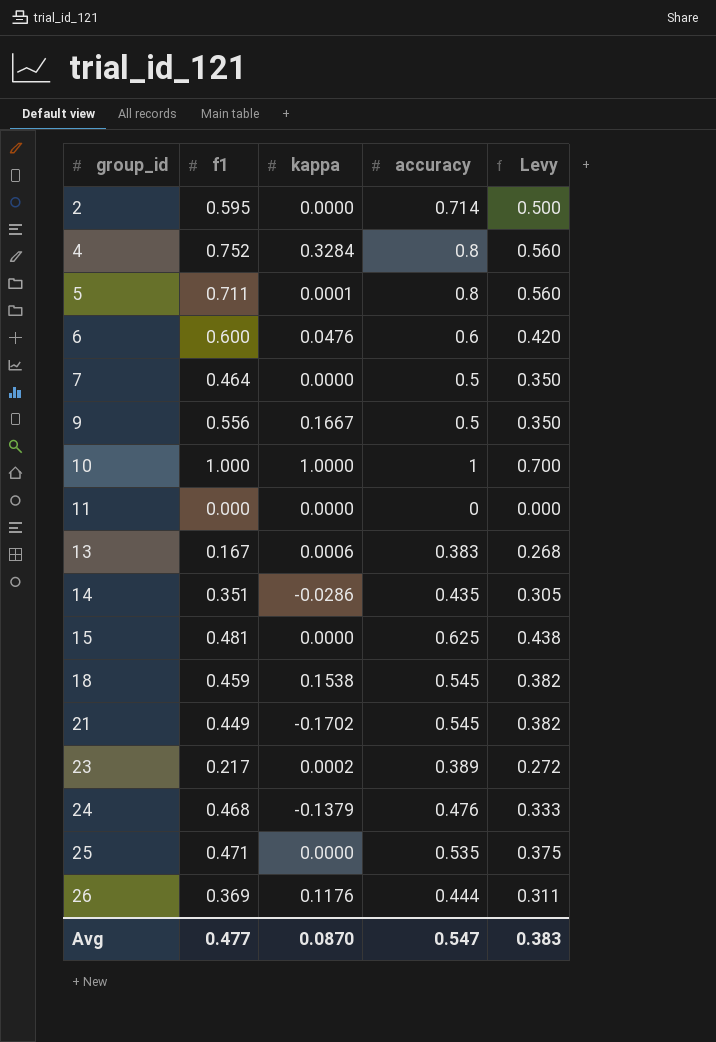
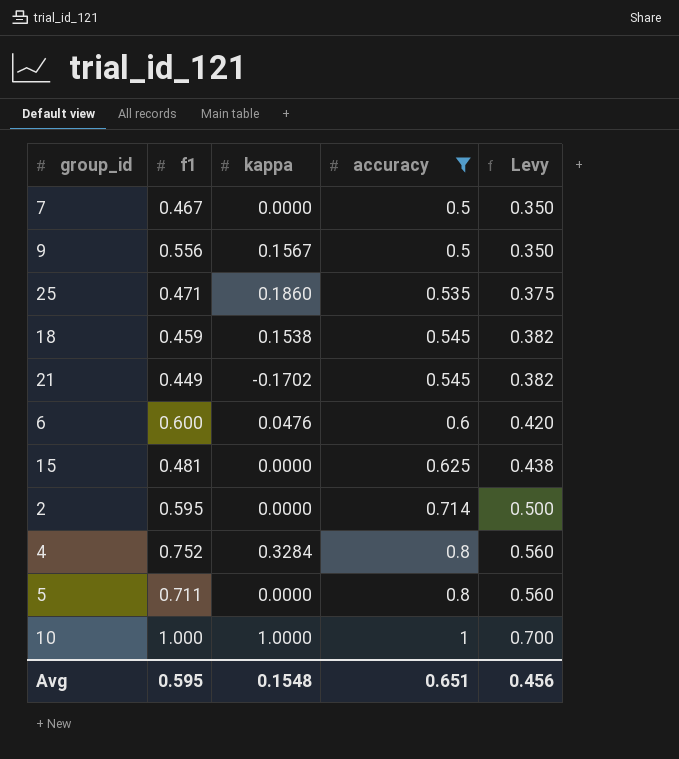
filter: none -> accuracy >= 0.5
row order: group_id ascending -> accuracy ascending
7 | f1: 0.464 -> 0.467
9 | kappa: 0.1667 -> 0.1567
25 | kappa: 0.0000 -> 0.1860
5 | kappa: 0.0001 -> 0.0000
Avg | f1: 0.477 -> 0.595
Avg | kappa: 0.0870 -> 0.1548
Avg | accuracy: 0.547 -> 0.651
Avg | Levy: 0.383 -> 0.456

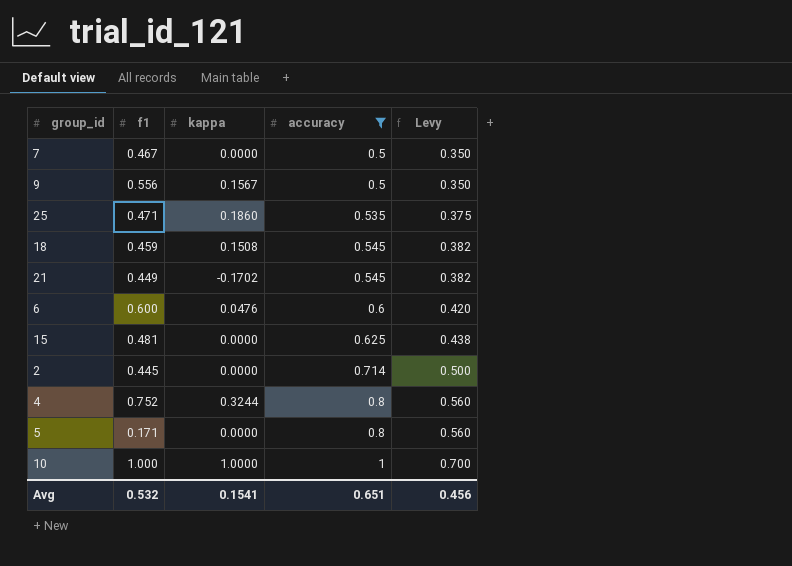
18 | kappa: 0.1538 -> 0.1508
2 | f1: 0.595 -> 0.445
4 | kappa: 0.3284 -> 0.3244
5 | f1: 0.711 -> 0.171
Avg | f1: 0.595 -> 0.532
Avg | kappa: 0.1548 -> 0.1541

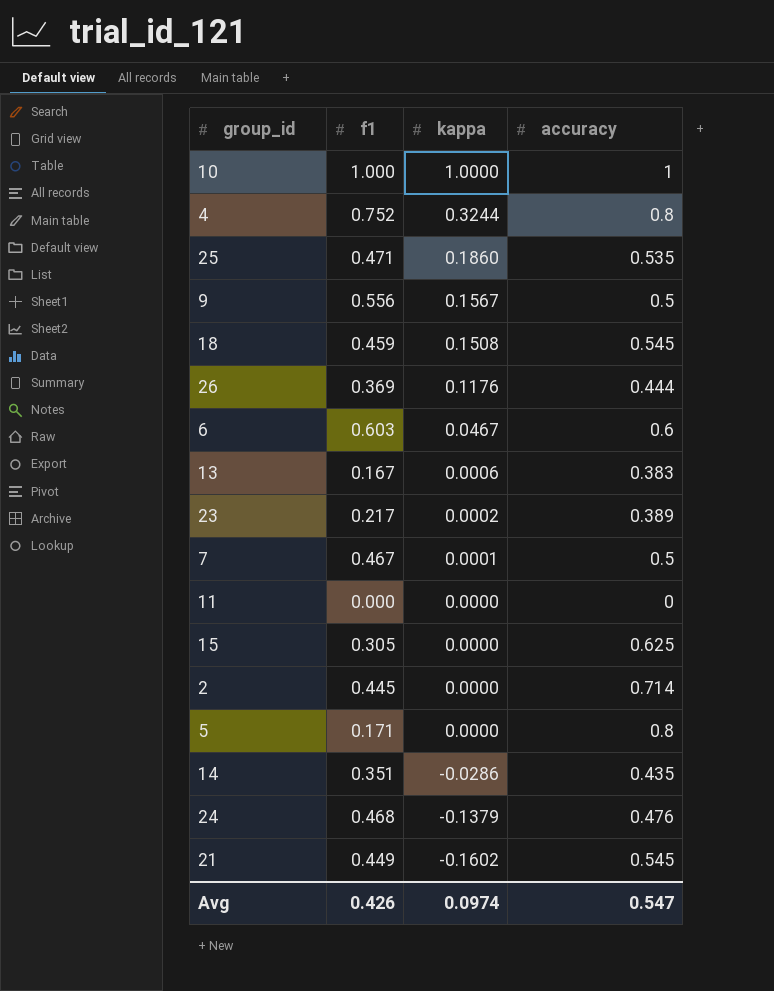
filter: accuracy >= 0.5 -> none
row order: accuracy ascending -> kappa descending
column Levy | formula: [accuracy] * 0.7 -> none
6 | f1: 0.600 -> 0.603
6 | kappa: 0.0476 -> 0.0467
7 | kappa: 0.0000 -> 0.0001
15 | f1: 0.481 -> 0.305
21 | kappa: -0.1702 -> -0.1602
Avg | f1: 0.532 -> 0.426
Avg | kappa: 0.1541 -> 0.0974
Avg | accuracy: 0.651 -> 0.547

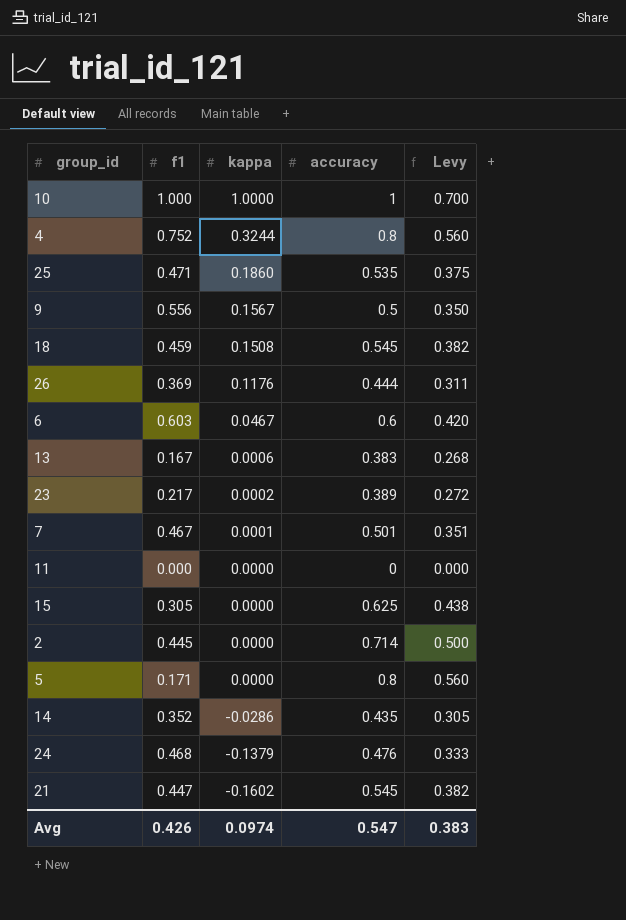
column Levy | formula: none -> [accuracy] * 0.7
7 | accuracy: 0.5 -> 0.501
14 | f1: 0.351 -> 0.352
21 | f1: 0.449 -> 0.447

